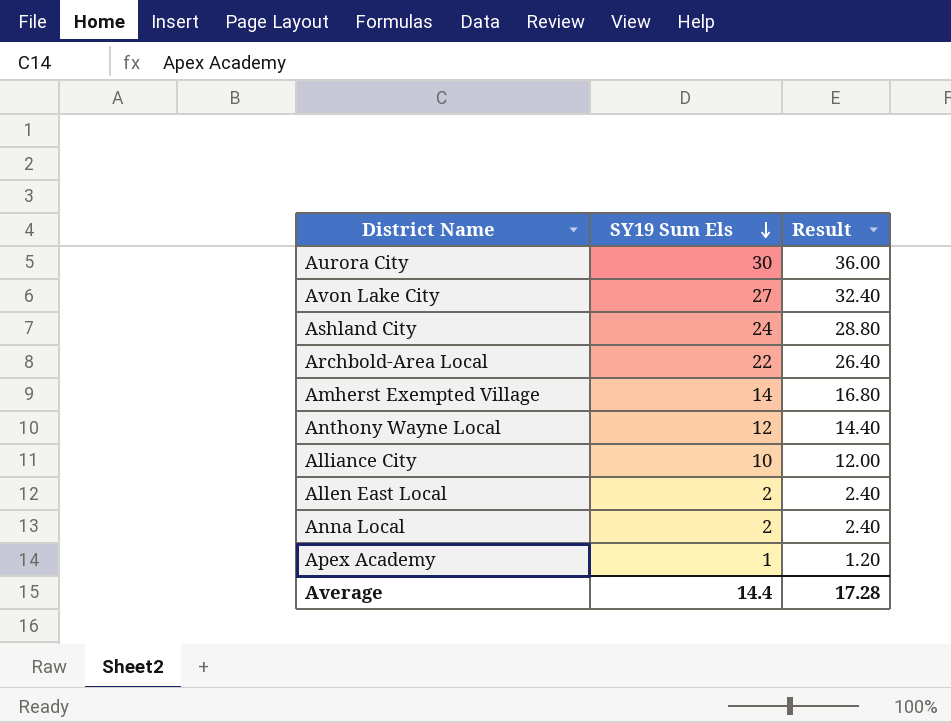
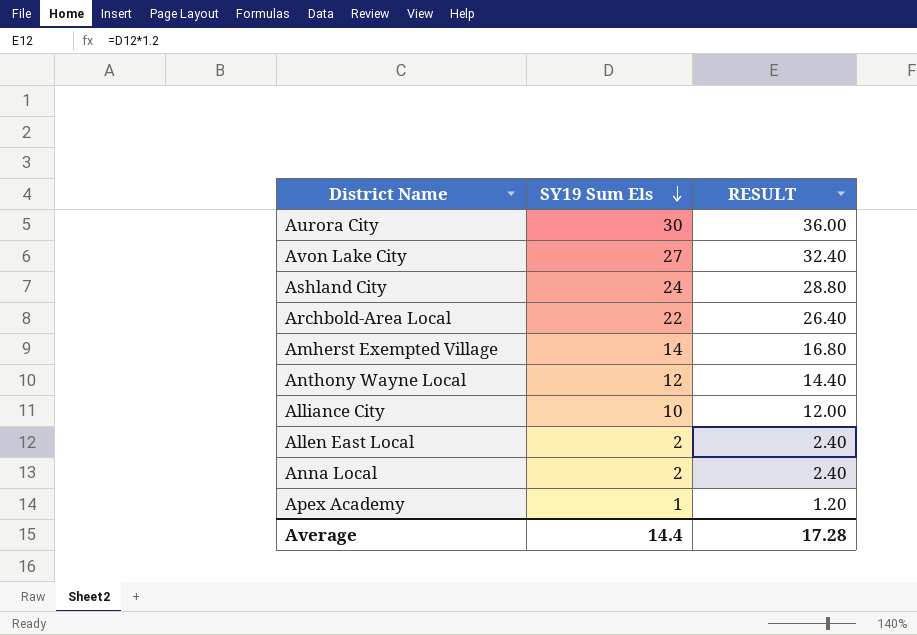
column name: Result -> RESULT

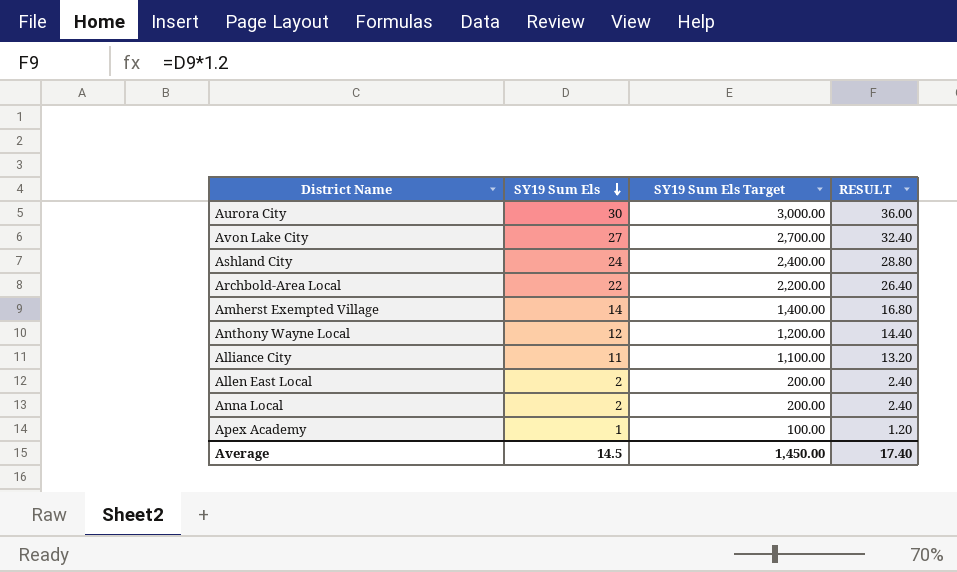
column SY19 Sum Els Target | formula: none -> [SY19 Sum Els] * 100
Alliance City | SY19 Sum Els: 10 -> 11
Alliance City | RESULT: 12.00 -> 13.20
Average | SY19 Sum Els: 14.4 -> 14.5
Average | RESULT: 17.28 -> 17.40

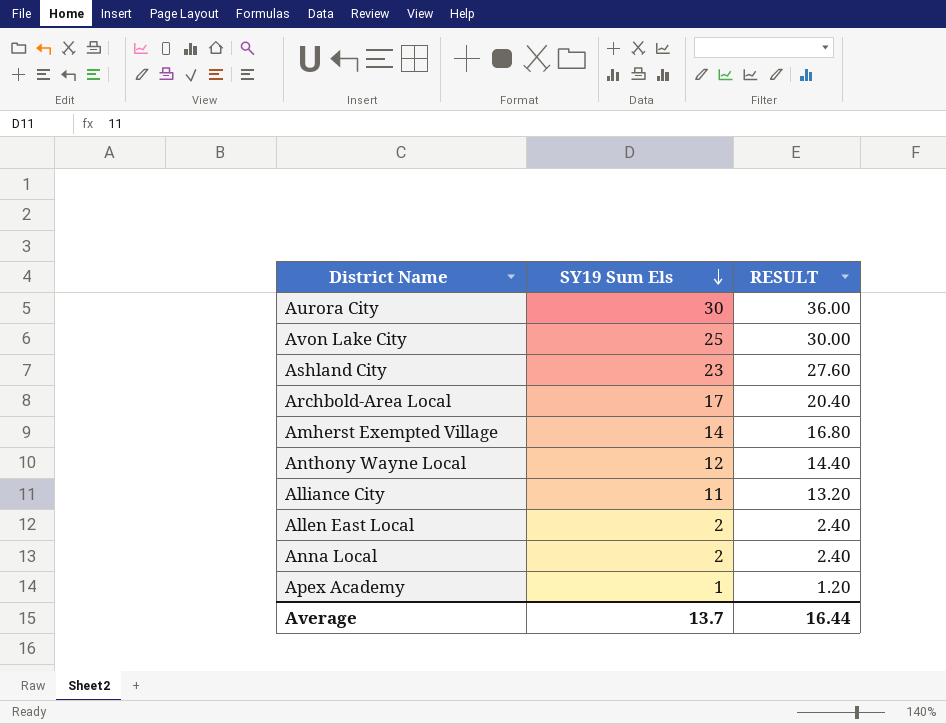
column SY19 Sum Els Target | formula: [SY19 Sum Els] * 100 -> none
Avon Lake City | SY19 Sum Els: 27 -> 25
Avon Lake City | RESULT: 32.40 -> 30.00
Ashland City | SY19 Sum Els: 24 -> 23
Ashland City | RESULT: 28.80 -> 27.60
Archbold-Area Local | SY19 Sum Els: 22 -> 17
Archbold-Area Local | RESULT: 26.40 -> 20.40
Average | SY19 Sum Els: 14.5 -> 13.7
Average | RESULT: 17.40 -> 16.44

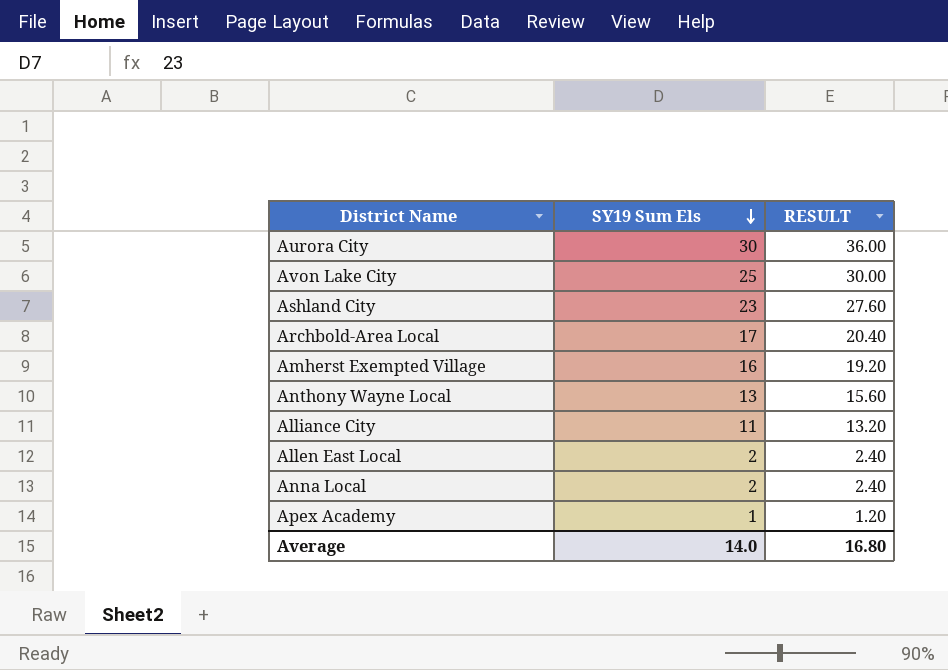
Amherst Exempted Village | SY19 Sum Els: 14 -> 16
Amherst Exempted Village | RESULT: 16.80 -> 19.20
Anthony Wayne Local | SY19 Sum Els: 12 -> 13
Anthony Wayne Local | RESULT: 14.40 -> 15.60
Average | SY19 Sum Els: 13.7 -> 14.0
Average | RESULT: 16.44 -> 16.80

